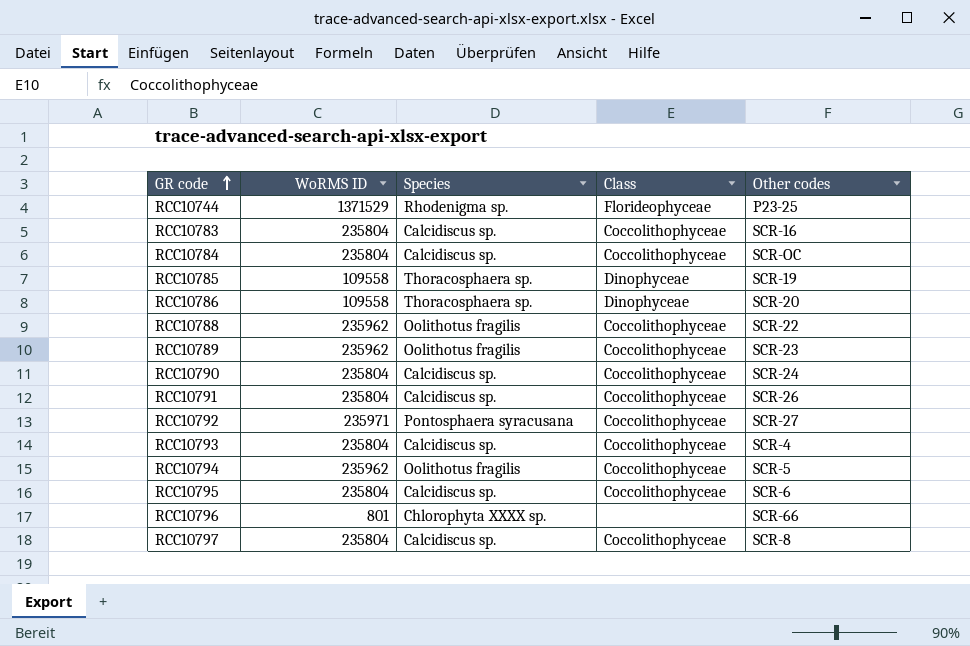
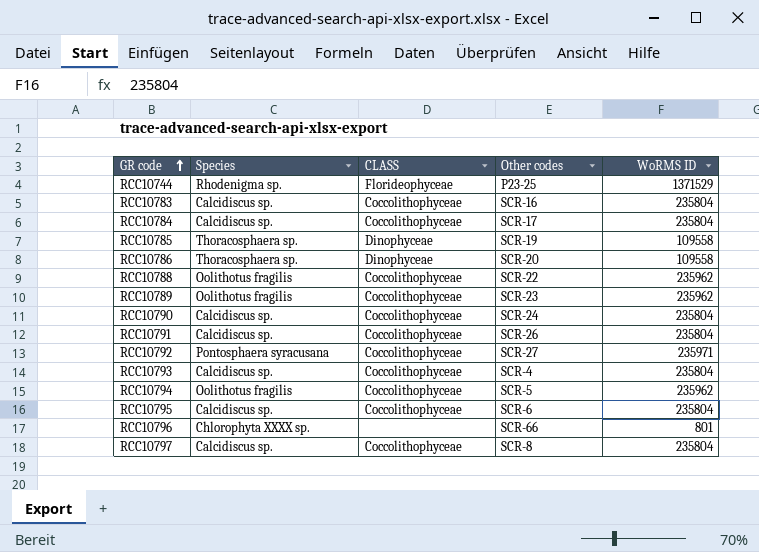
column name: Class -> CLASS
column WoRMS ID | position: 2 -> 5
RCC10784 | Other codes: SCR-OC -> SCR-17

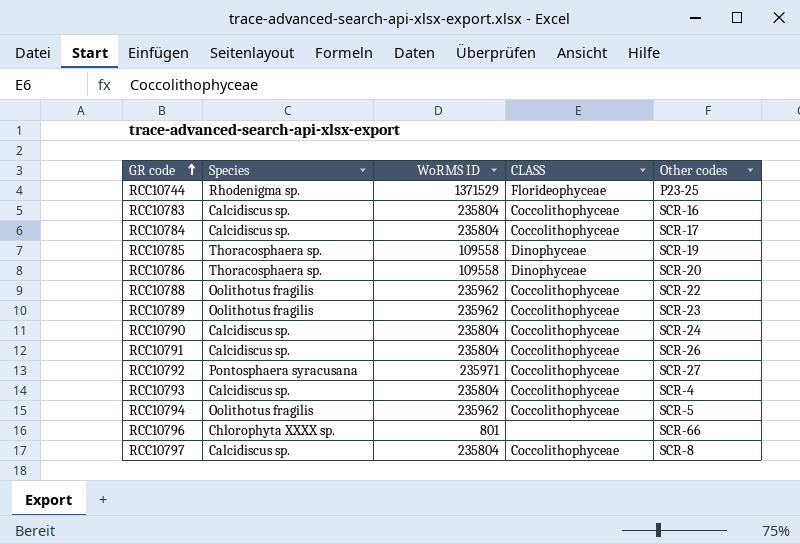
column WoRMS ID | position: 5 -> 3
row RCC10795: Calcidiscus sp. | Coccolithophyceae | SCR-6 | 235804 -> none

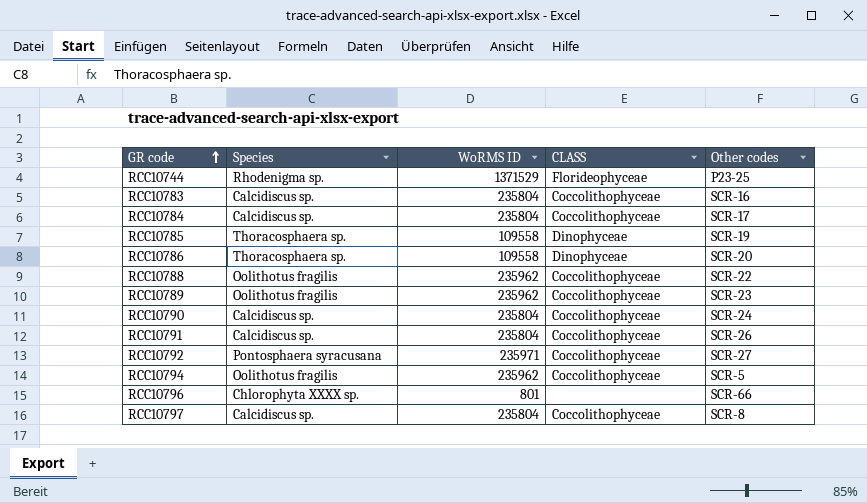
row RCC10793: Calcidiscus sp. | 235804 | Coccolithophyceae | SCR-4 -> none

